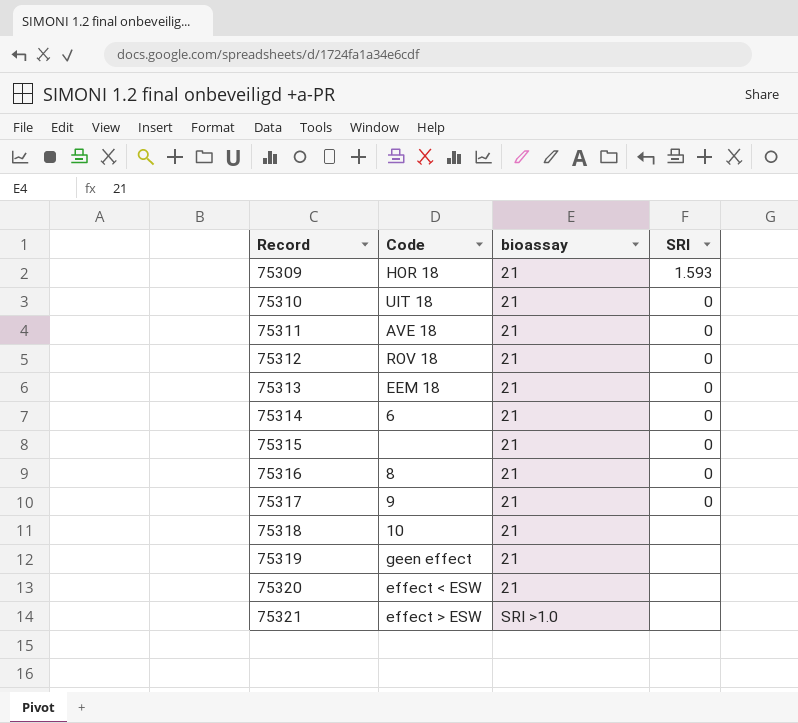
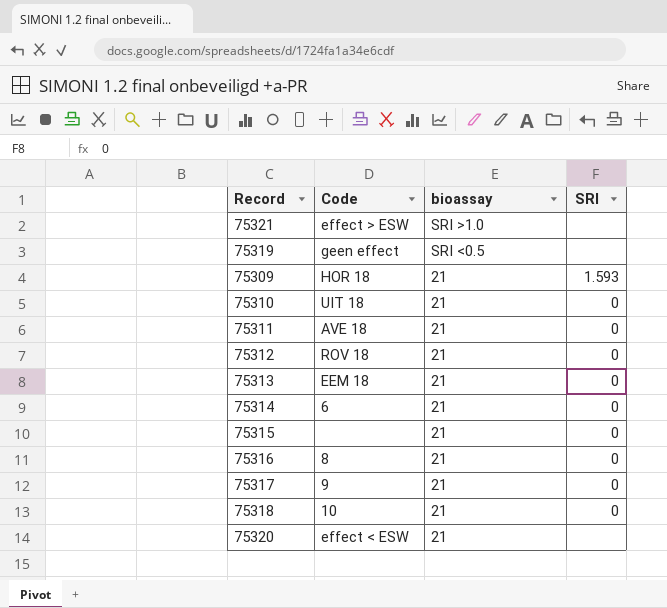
row order: Record ascending -> bioassay descending
75319 | bioassay: 21 -> SRI <0.5
75318 | SRI: none -> 0

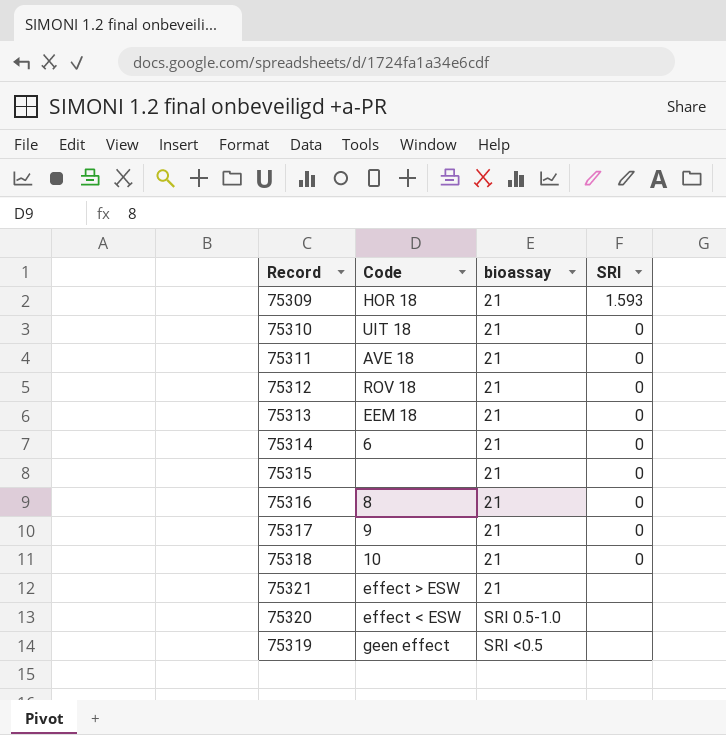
row order: bioassay descending -> bioassay ascending
75321 | bioassay: SRI >1.0 -> 21
75320 | bioassay: 21 -> SRI 0.5-1.0

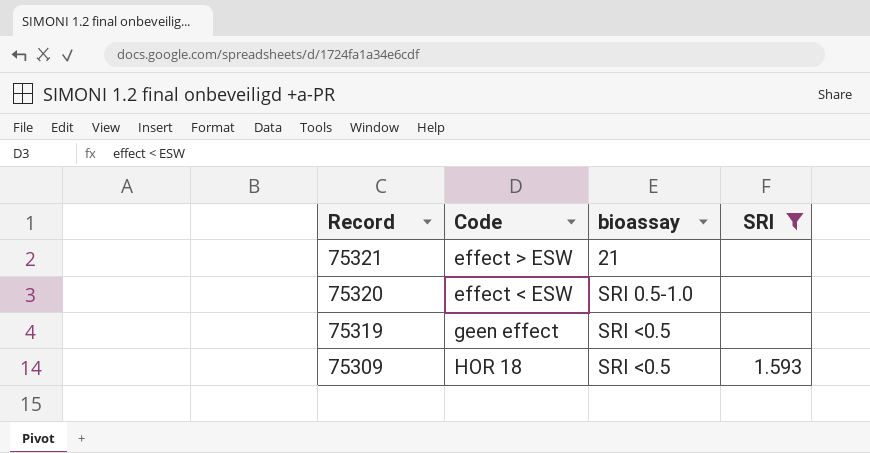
filter: none -> SRI != 0
row order: bioassay ascending -> Record descending
75309 | bioassay: 21 -> SRI <0.5

